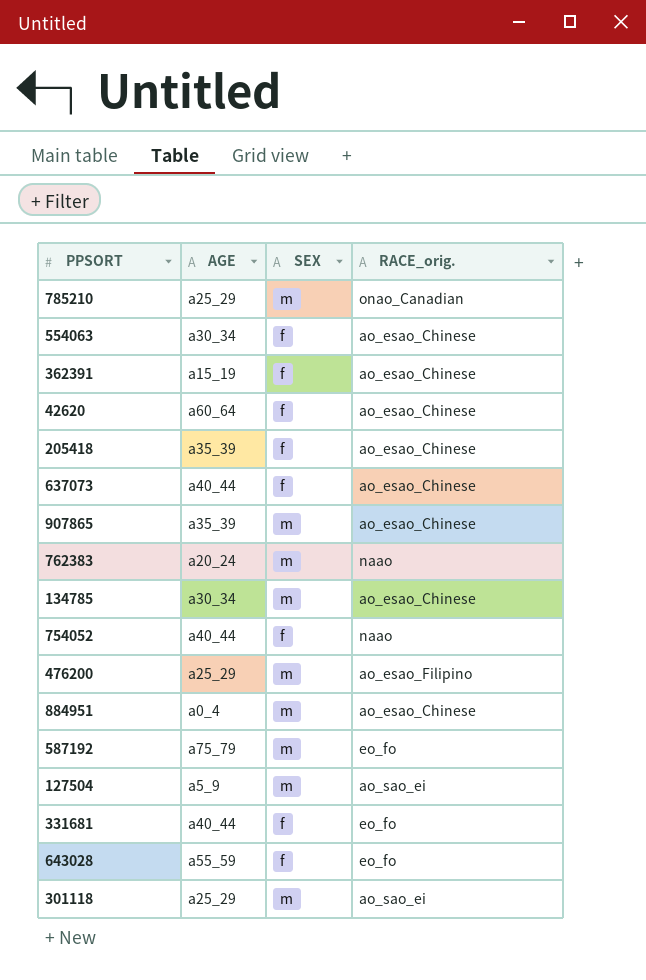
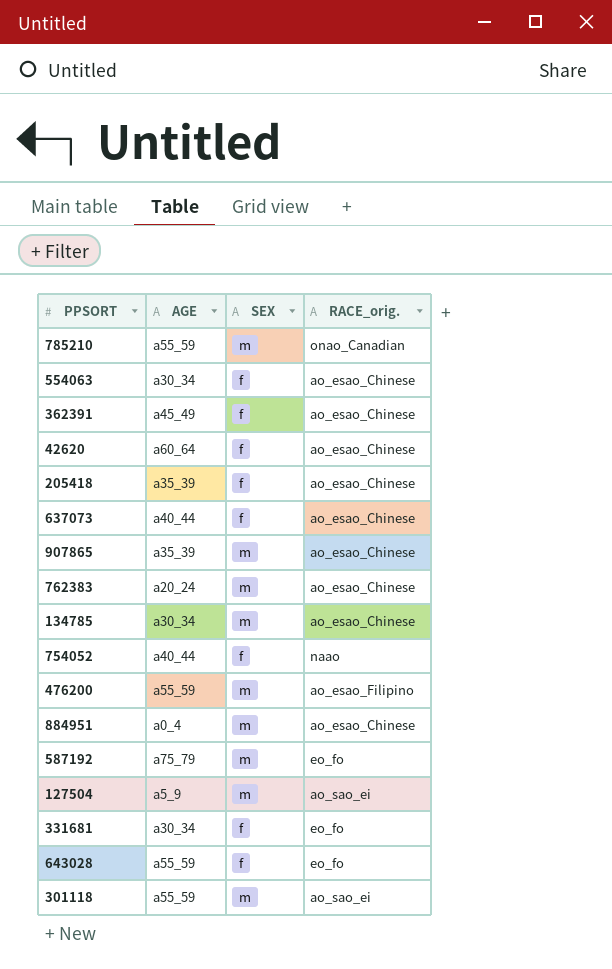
785210 | AGE: a25_29 -> a55_59
362391 | AGE: a15_19 -> a45_49
762383 | RACE_orig.: naao -> ao_esao_Chinese
476200 | AGE: a25_29 -> a55_59
331681 | AGE: a40_44 -> a30_34
301118 | AGE: a25_29 -> a55_59

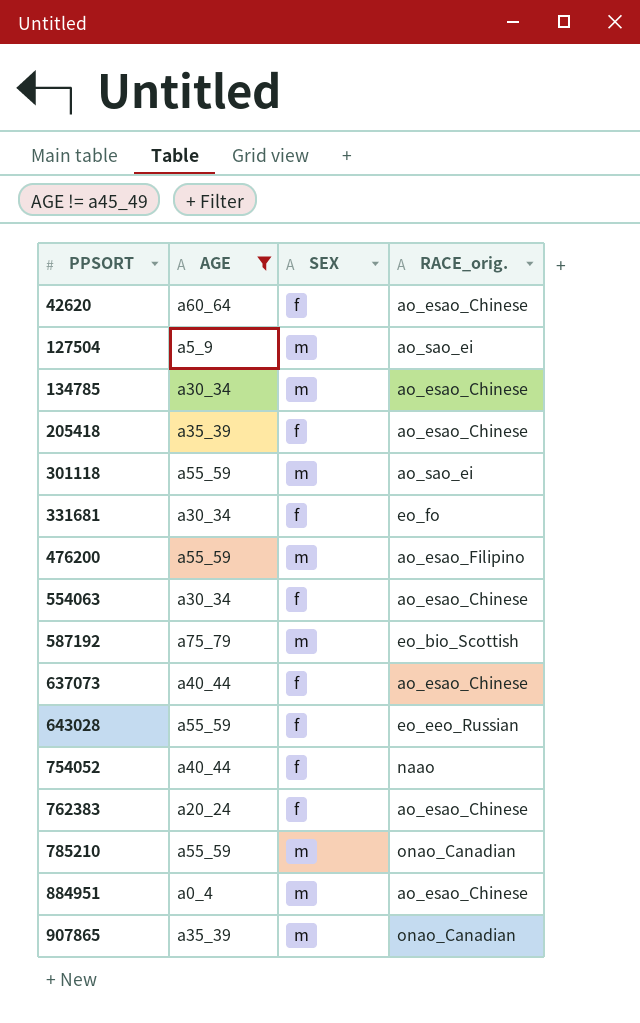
filter: none -> AGE != a45_49
row order: none -> PPSORT ascending
587192 | RACE_orig.: eo_fo -> eo_bio_Scottish
643028 | RACE_orig.: eo_fo -> eo_eeo_Russian
762383 | SEX: m -> f
907865 | RACE_orig.: ao_esao_Chinese -> onao_Canadian

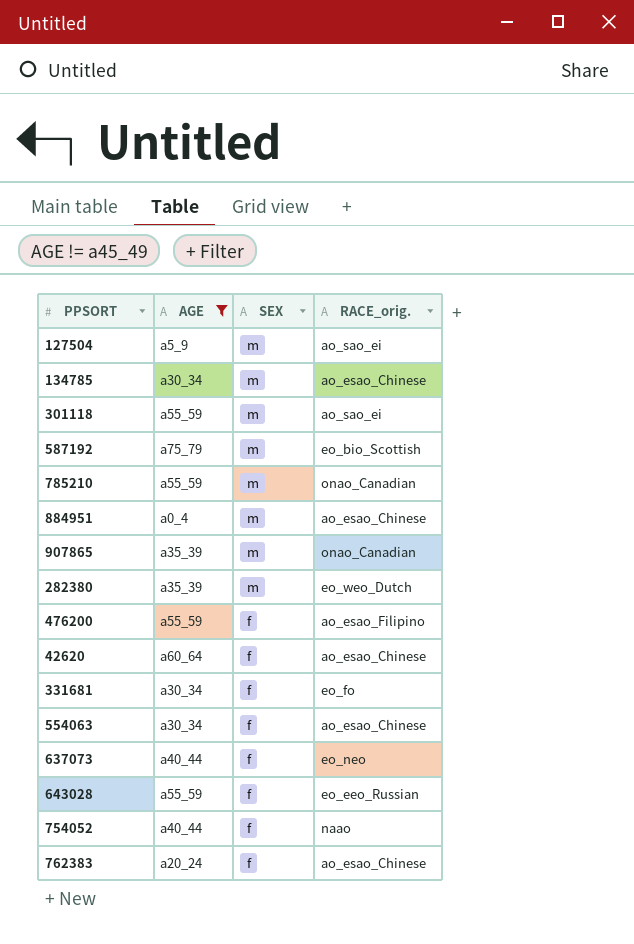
row order: PPSORT ascending -> SEX descending
row 205418: a35_39 | f | ao_esao_Chinese -> none
row 282380: none -> a35_39 | m | eo_weo_Dutch
476200 | SEX: m -> f
637073 | RACE_orig.: ao_esao_Chinese -> eo_neo

